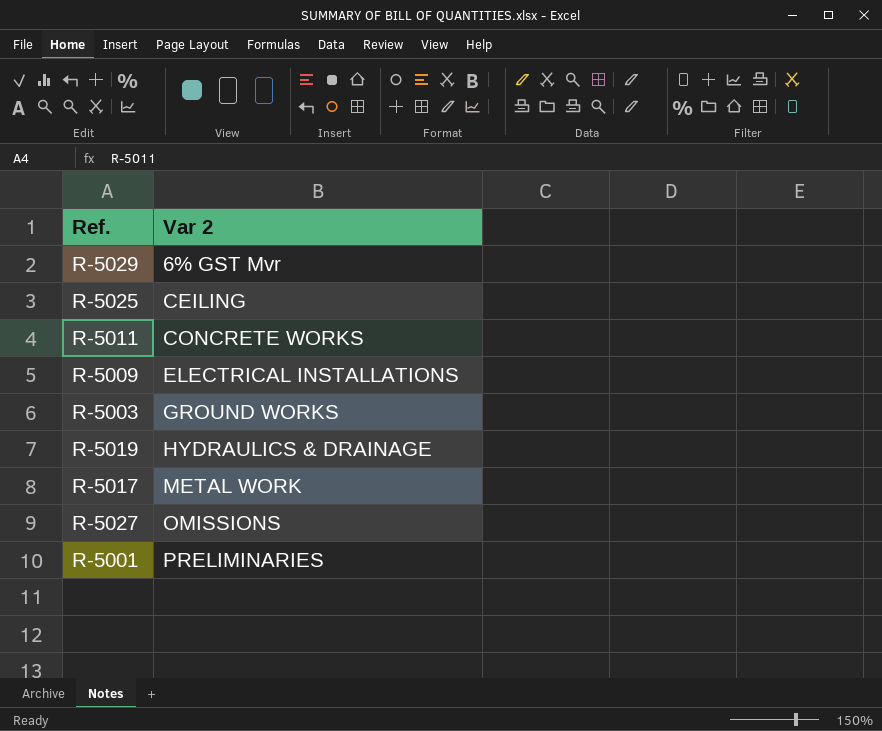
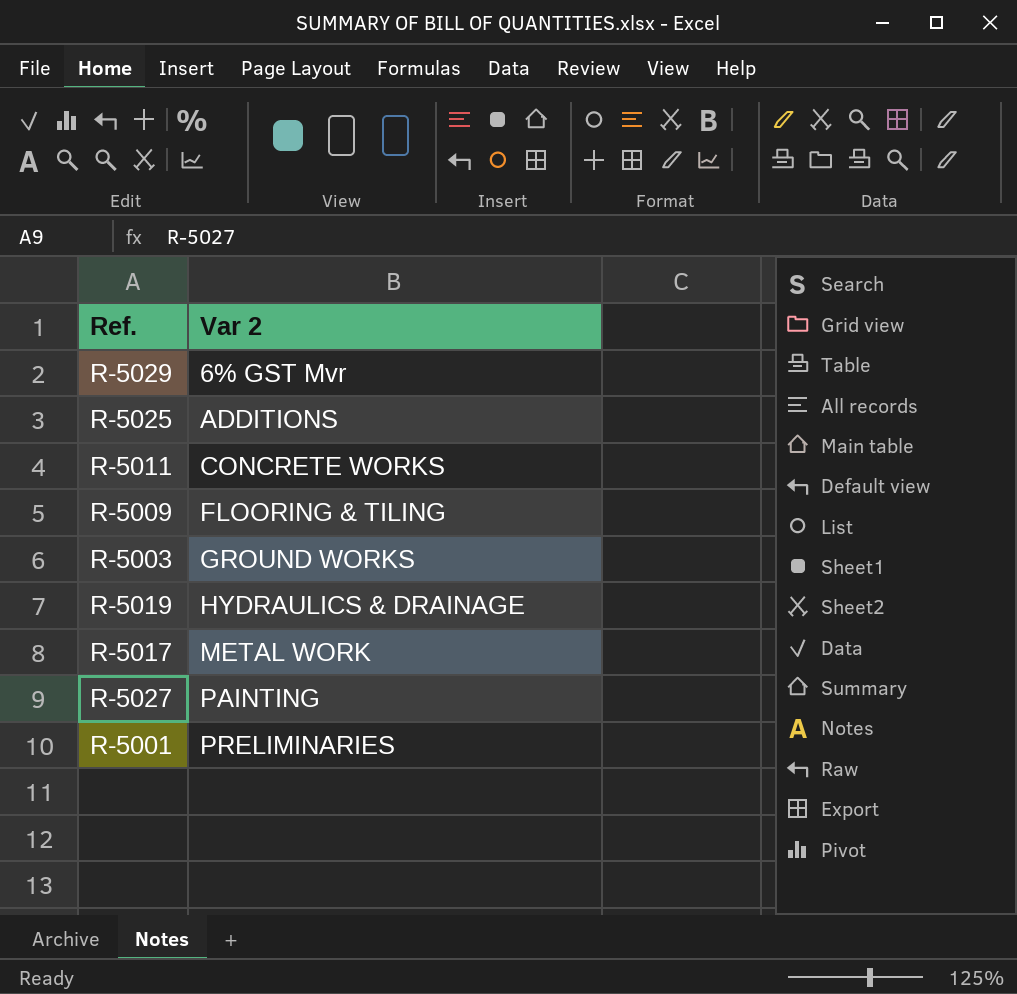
R-5025 | Var 2: CEILING -> ADDITIONS
R-5009 | Var 2: ELECTRICAL INSTALLATIONS -> FLOORING & TILING
R-5027 | Var 2: OMISSIONS -> PAINTING

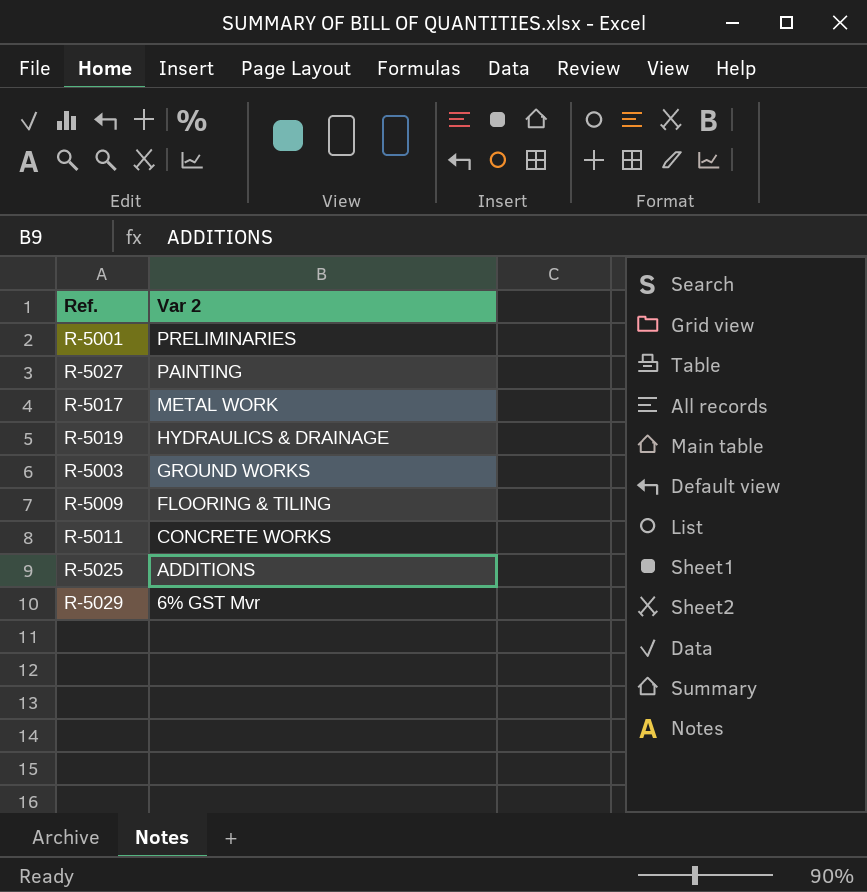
row order: Var 2 ascending -> Var 2 descending

